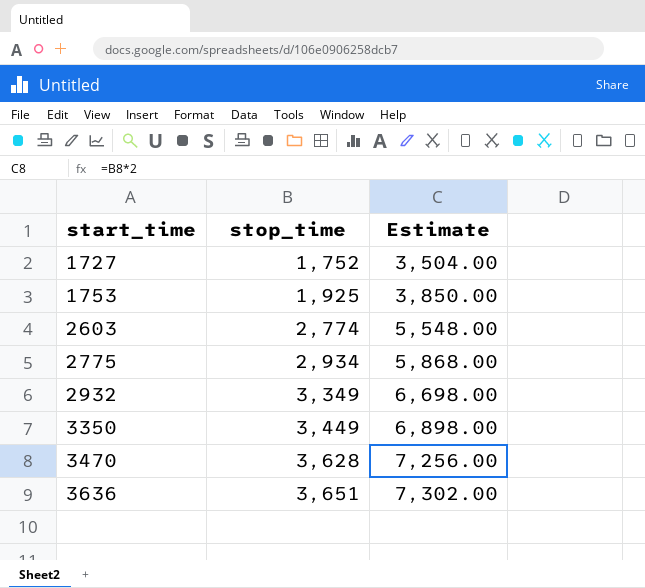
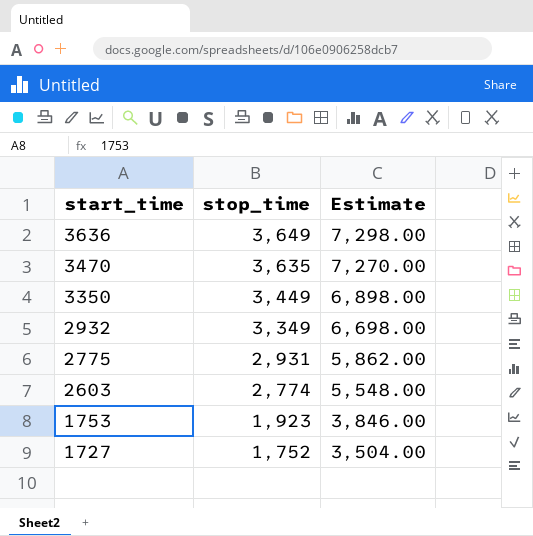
row order: start_time ascending -> start_time descending
3636 | stop_time: 3,651 -> 3,649
3636 | Estimate: 7,302.00 -> 7,298.00
3470 | stop_time: 3,628 -> 3,635
3470 | Estimate: 7,256.00 -> 7,270.00
2775 | stop_time: 2,934 -> 2,931
2775 | Estimate: 5,868.00 -> 5,862.00
1753 | stop_time: 1,925 -> 1,923
1753 | Estimate: 3,850.00 -> 3,846.00

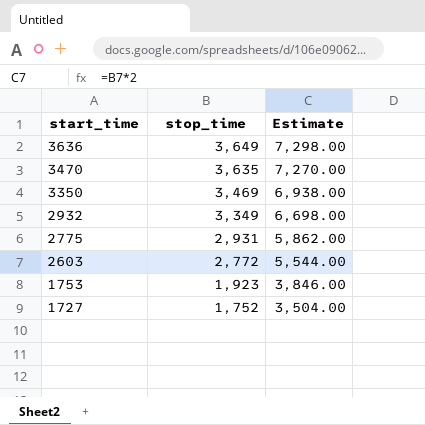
3350 | stop_time: 3,449 -> 3,469
3350 | Estimate: 6,898.00 -> 6,938.00
2603 | stop_time: 2,774 -> 2,772
2603 | Estimate: 5,548.00 -> 5,544.00

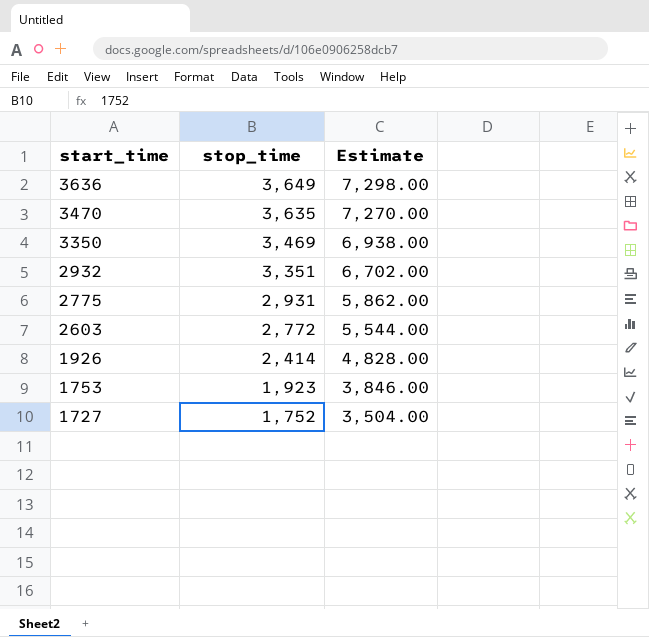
2932 | stop_time: 3,349 -> 3,351
2932 | Estimate: 6,698.00 -> 6,702.00
row 1926: none -> 2,414 | 4,828.00

